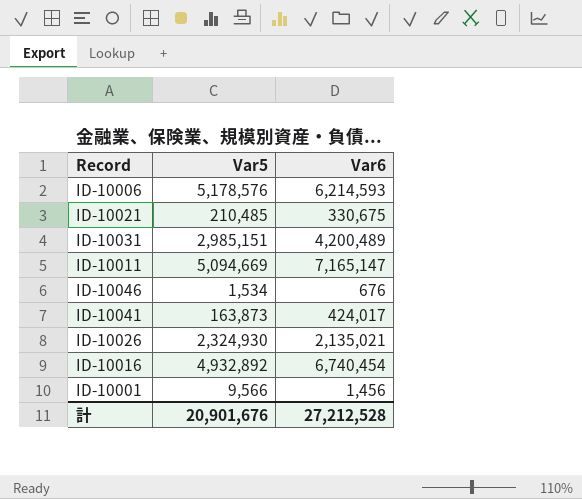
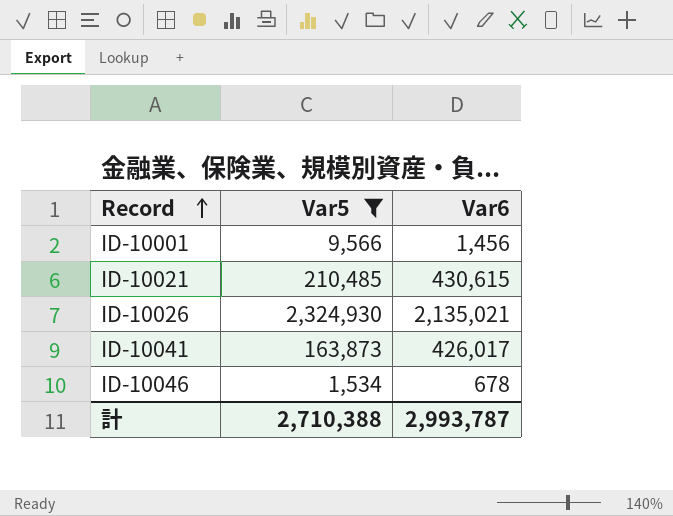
filter: none -> Var5 <= 2,324,930
row order: none -> Record ascending
ID-10021 | Var6: 330,675 -> 430,615
ID-10041 | Var6: 424,017 -> 426,017
ID-10046 | Var6: 676 -> 678
計 | Var5: 20,901,676 -> 2,710,388
計 | Var6: 27,212,528 -> 2,993,787

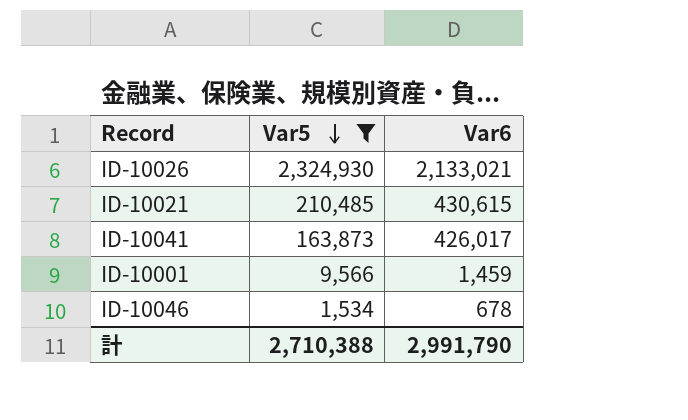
row order: Record ascending -> Var5 descending
ID-10026 | Var6: 2,135,021 -> 2,133,021
ID-10001 | Var6: 1,456 -> 1,459
計 | Var6: 2,993,787 -> 2,991,790

